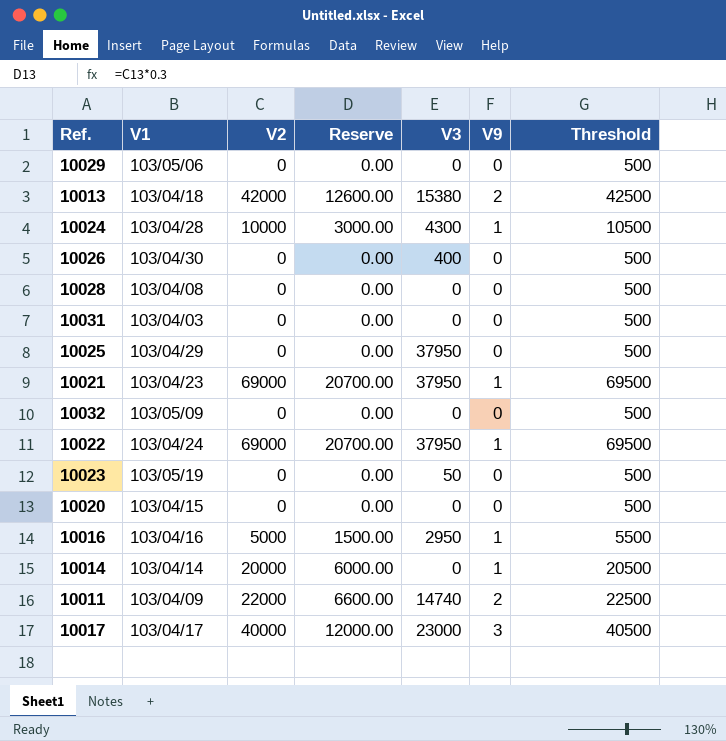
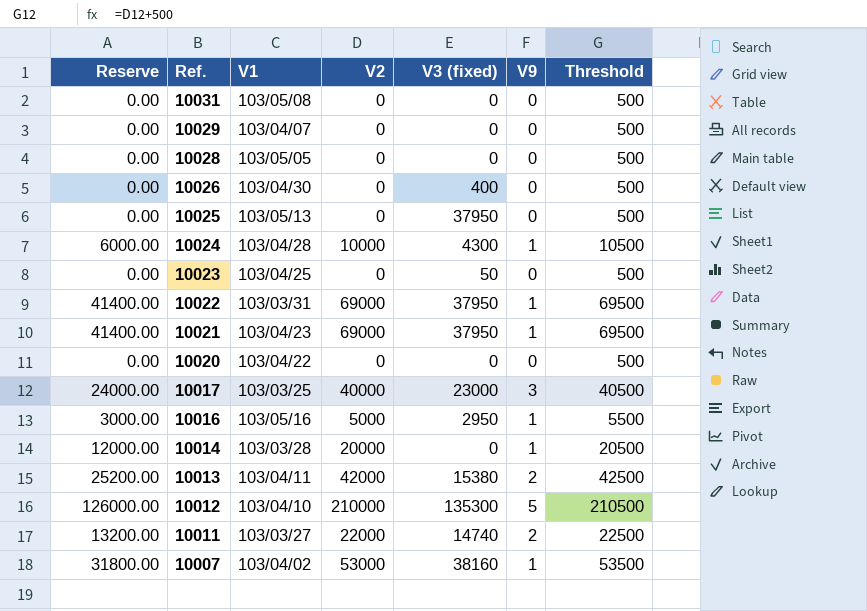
row order: none -> Ref. descending
column Reserve | formula: [V2] * 0.3 -> [V2] * 0.6
column Reserve | position: 4 -> 1
column name: V3 -> V3 (fixed)
row 10032: 103/05/09 | 0 | 0.00 | 0 | 0 | 500 -> none
10031 | V1: 103/04/03 -> 103/05/08
10029 | V1: 103/05/06 -> 103/04/07
10028 | V1: 103/04/08 -> 103/05/05
10025 | V1: 103/04/29 -> 103/05/13
10023 | V1: 103/05/19 -> 103/04/25
10022 | V1: 103/04/24 -> 103/03/31
10020 | V1: 103/04/15 -> 103/04/22
10017 | V1: 103/04/17 -> 103/03/25
10016 | V1: 103/04/16 -> 103/05/16
10014 | V1: 103/04/14 -> 103/03/28
10013 | V1: 103/04/18 -> 103/04/11
row 10012: none -> 126000.00 | 103/04/10 | 210000 | 135300 | 5 | 210500
10011 | V1: 103/04/09 -> 103/03/27
row 10007: none -> 31800.00 | 103/04/02 | 53000 | 38160 | 1 | 53500

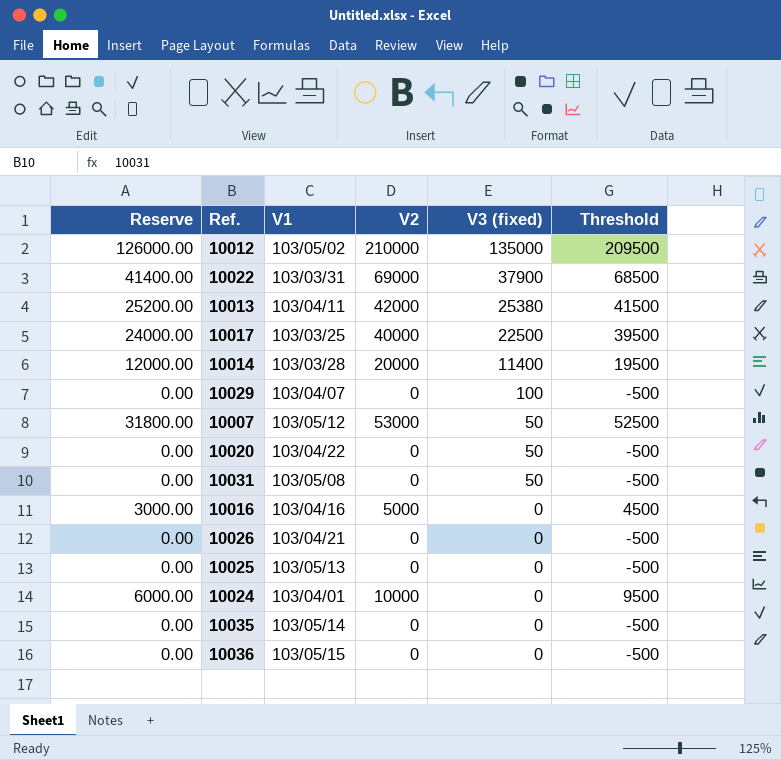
row order: Ref. descending -> V3 (fixed) descending
column V9 | position: 6 -> none
column Threshold | formula: [V2] + 500 -> [V2] - 500
row 10028: 0.00 | 103/05/05 | 0 | 0 | 0 | 500 -> none
row 10023: 0.00 | 103/04/25 | 0 | 50 | 0 | 500 -> none
row 10021: 41400.00 | 103/04/23 | 69000 | 37950 | 1 | 69500 -> none
row 10011: 13200.00 | 103/03/27 | 22000 | 14740 | 2 | 22500 -> none
10012 | V1: 103/04/10 -> 103/05/02
10012 | V3 (fixed): 135300 -> 135000
10022 | V3 (fixed): 37950 -> 37900
10013 | V3 (fixed): 15380 -> 25380
10017 | V3 (fixed): 23000 -> 22500
10014 | V3 (fixed): 0 -> 11400
10029 | V3 (fixed): 0 -> 100
10007 | V1: 103/04/02 -> 103/05/12
10007 | V3 (fixed): 38160 -> 50
10020 | V3 (fixed): 0 -> 50
10031 | V3 (fixed): 0 -> 50
10016 | V1: 103/05/16 -> 103/04/16
10016 | V3 (fixed): 2950 -> 0
10026 | V1: 103/04/30 -> 103/04/21
10026 | V3 (fixed): 400 -> 0
10025 | V3 (fixed): 37950 -> 0
10024 | V1: 103/04/28 -> 103/04/01
10024 | V3 (fixed): 4300 -> 0
row 10035: none -> 0.00 | 103/05/14 | 0 | 0 | -500
row 10036: none -> 0.00 | 103/05/15 | 0 | 0 | -500

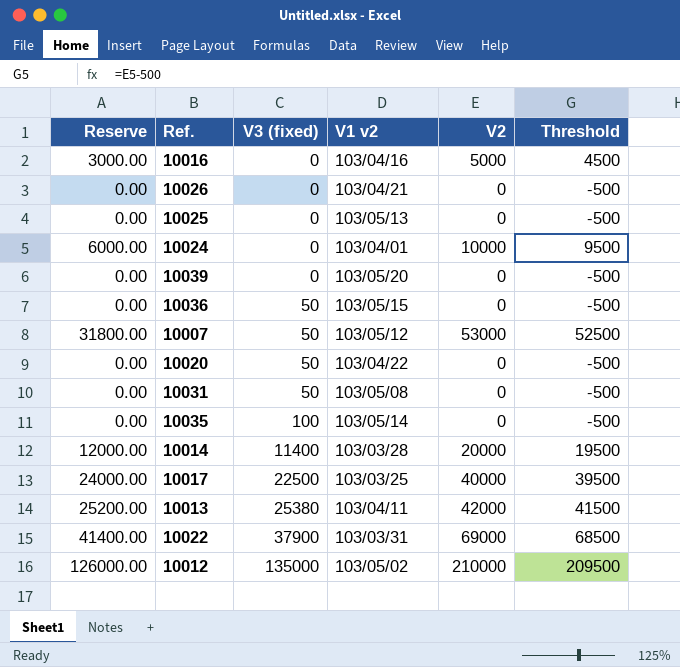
row order: V3 (fixed) descending -> V3 (fixed) ascending
column V3 (fixed) | position: 5 -> 3
column name: V1 -> V1 v2
row 10029: 0.00 | 103/04/07 | 0 | 100 | -500 -> none
row 10039: none -> 0.00 | 0 | 103/05/20 | 0 | -500
10036 | V3 (fixed): 0 -> 50
10035 | V3 (fixed): 0 -> 100

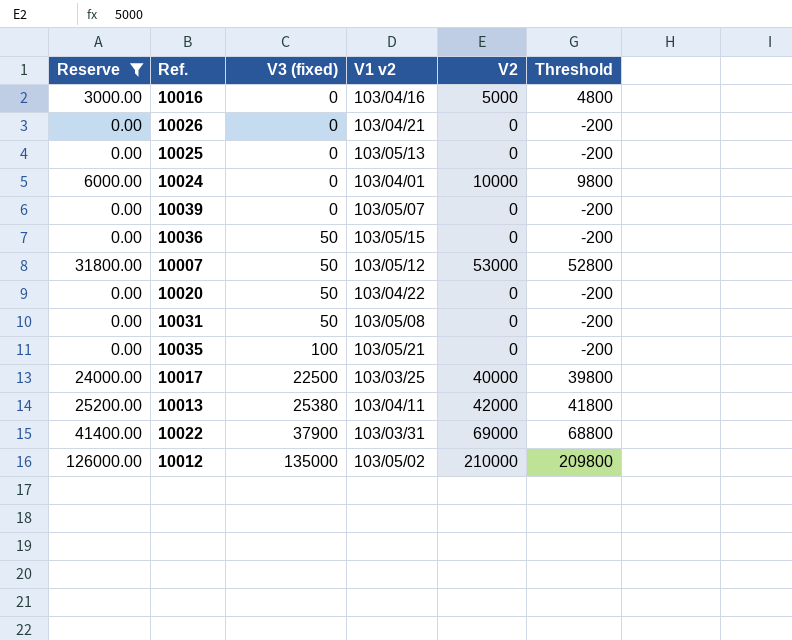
filter: none -> Reserve != 12000.00
column Threshold | formula: [V2] - 500 -> [V2] - 200
10039 | V1 v2: 103/05/20 -> 103/05/07
10035 | V1 v2: 103/05/14 -> 103/05/21

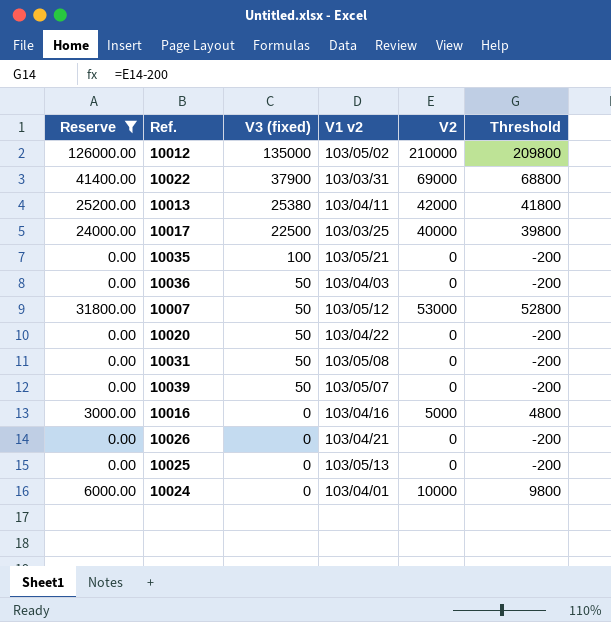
row order: V3 (fixed) ascending -> V3 (fixed) descending
10036 | V1 v2: 103/05/15 -> 103/04/03
10039 | V3 (fixed): 0 -> 50

